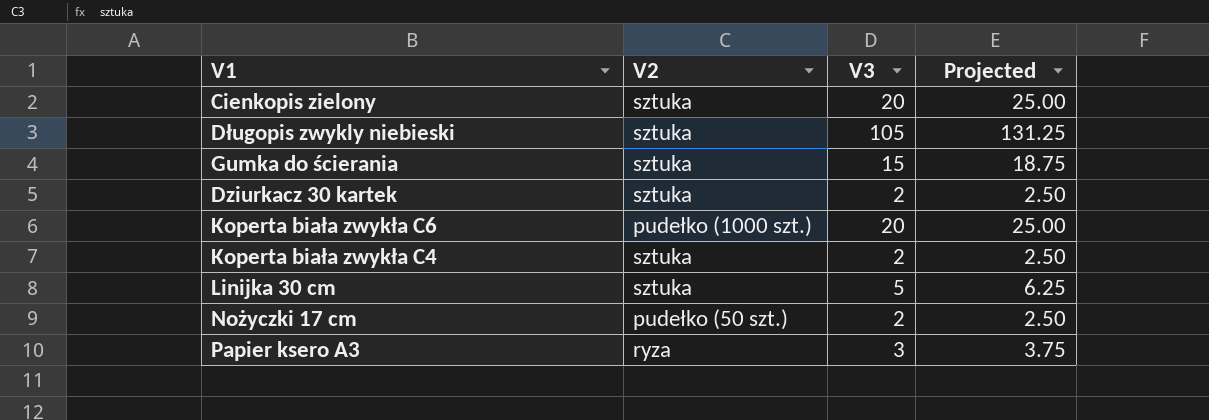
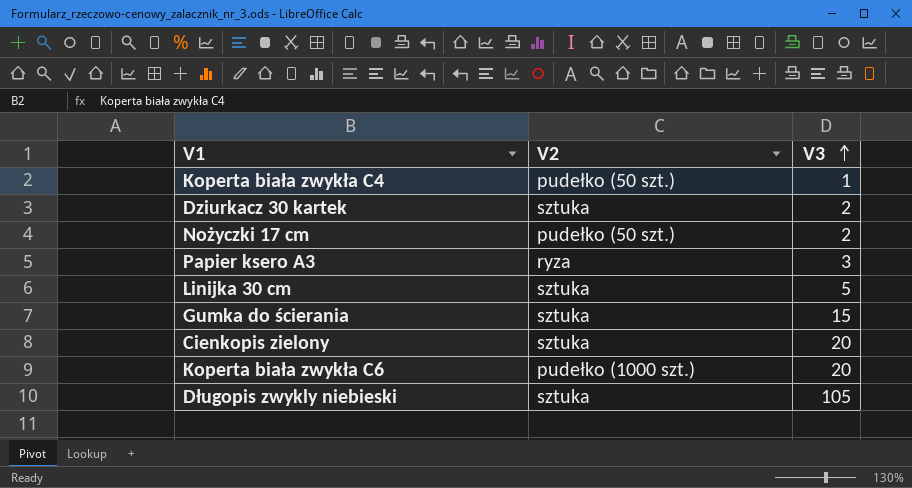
row order: none -> V3 ascending
column Projected | formula: [V3] * 1.25 -> none
Koperta biała zwykła C4 | V2: sztuka -> pudełko (50 szt.)
Koperta biała zwykła C4 | V3: 2 -> 1

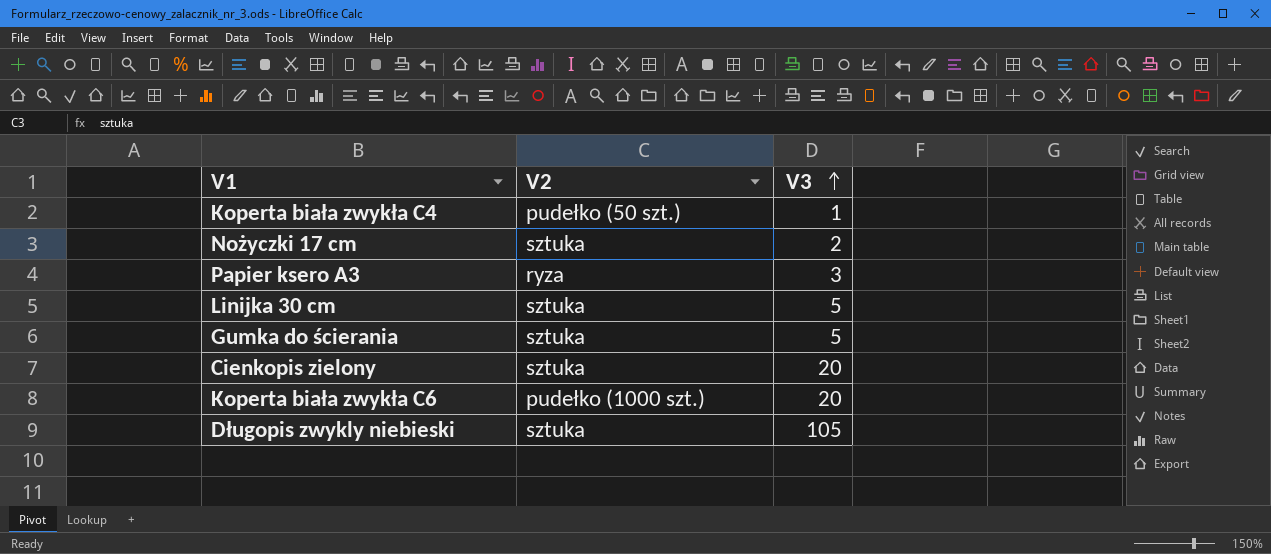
row Dziurkacz 30 kartek: sztuka | 2 -> none
Nożyczki 17 cm | V2: pudełko (50 szt.) -> sztuka
Gumka do ścierania | V3: 15 -> 5

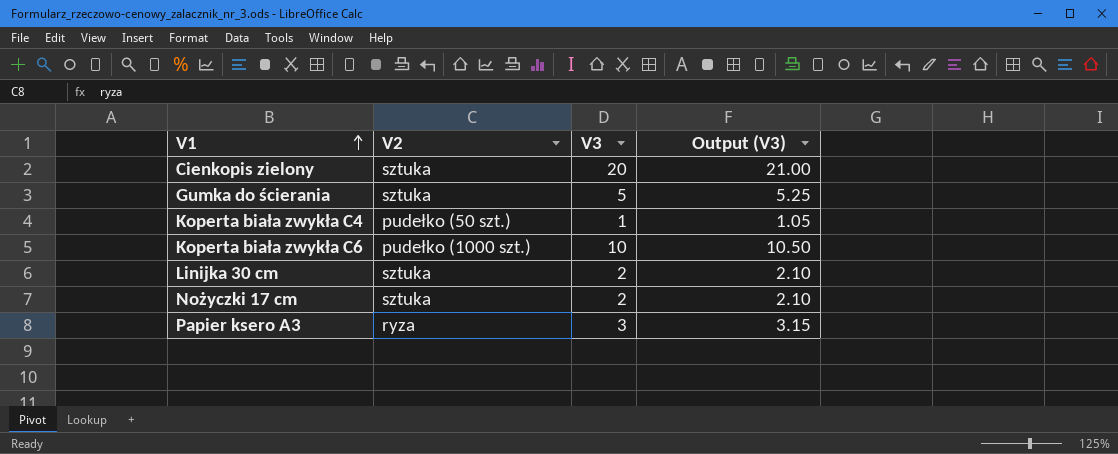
row order: V3 ascending -> V1 ascending
column Output (V3) | formula: none -> [V3] * 1.05
row Długopis zwykly niebieski: sztuka | 105 -> none
Koperta biała zwykła C6 | V3: 20 -> 10
Linijka 30 cm | V3: 5 -> 2

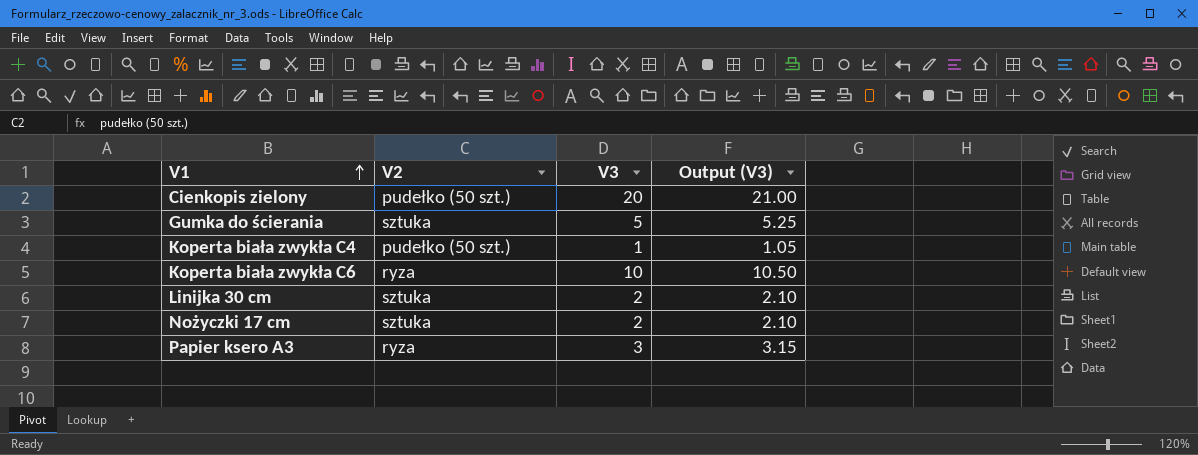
Cienkopis zielony | V2: sztuka -> pudełko (50 szt.)
Koperta biała zwykła C6 | V2: pudełko (1000 szt.) -> ryza

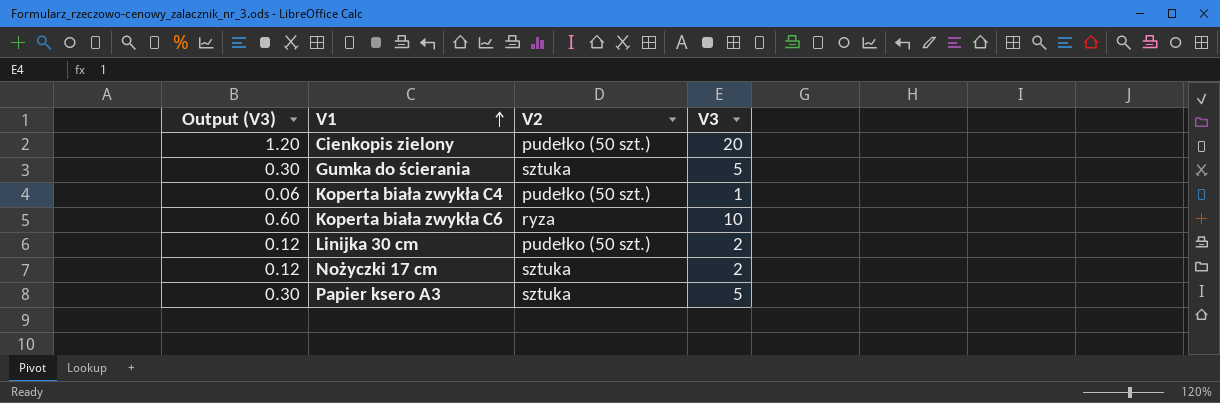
column Output (V3) | formula: [V3] * 1.05 -> [V3] * 0.06
column Output (V3) | position: 4 -> 1
Linijka 30 cm | V2: sztuka -> pudełko (50 szt.)
Papier ksero A3 | V2: ryza -> sztuka
Papier ksero A3 | V3: 3 -> 5

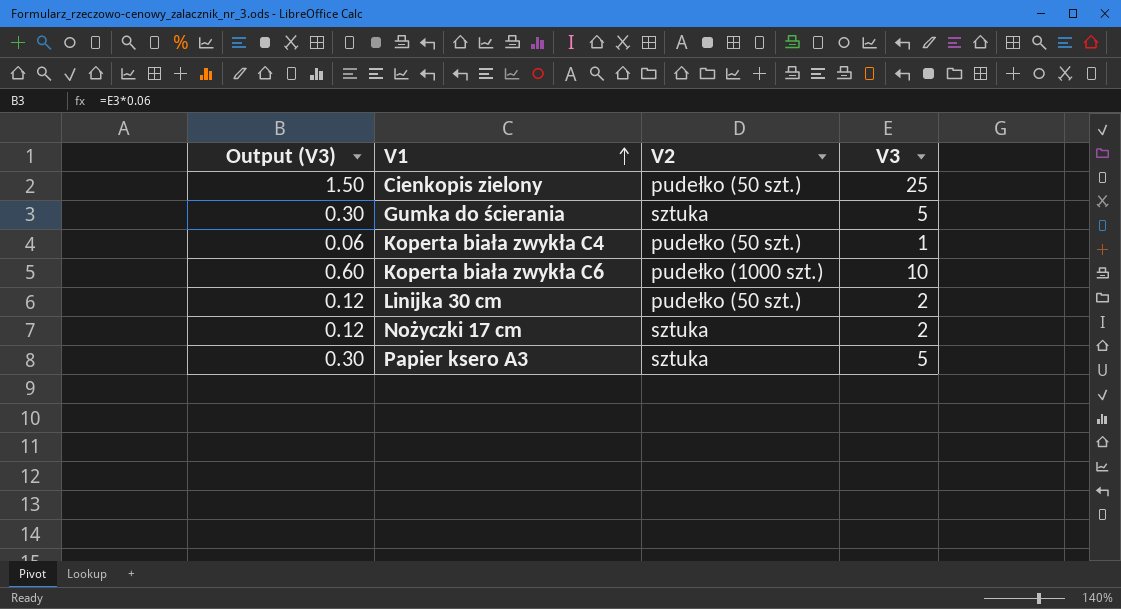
Cienkopis zielony | Output (V3): 1.20 -> 1.50
Cienkopis zielony | V3: 20 -> 25
Koperta biała zwykła C6 | V2: ryza -> pudełko (1000 szt.)

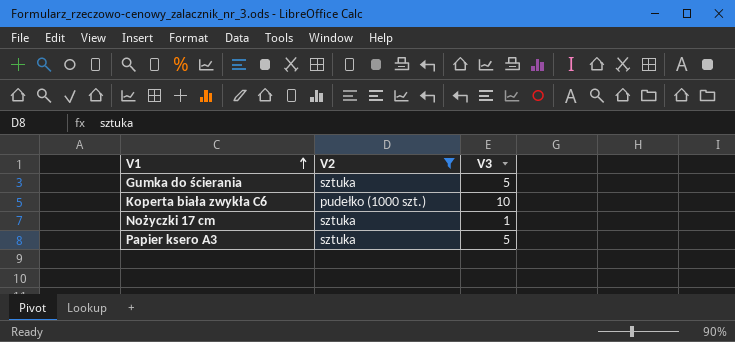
filter: none -> V2 != pudełko (50 szt.)
column Output (V3) | formula: [V3] * 0.06 -> none
Nożyczki 17 cm | V3: 2 -> 1

